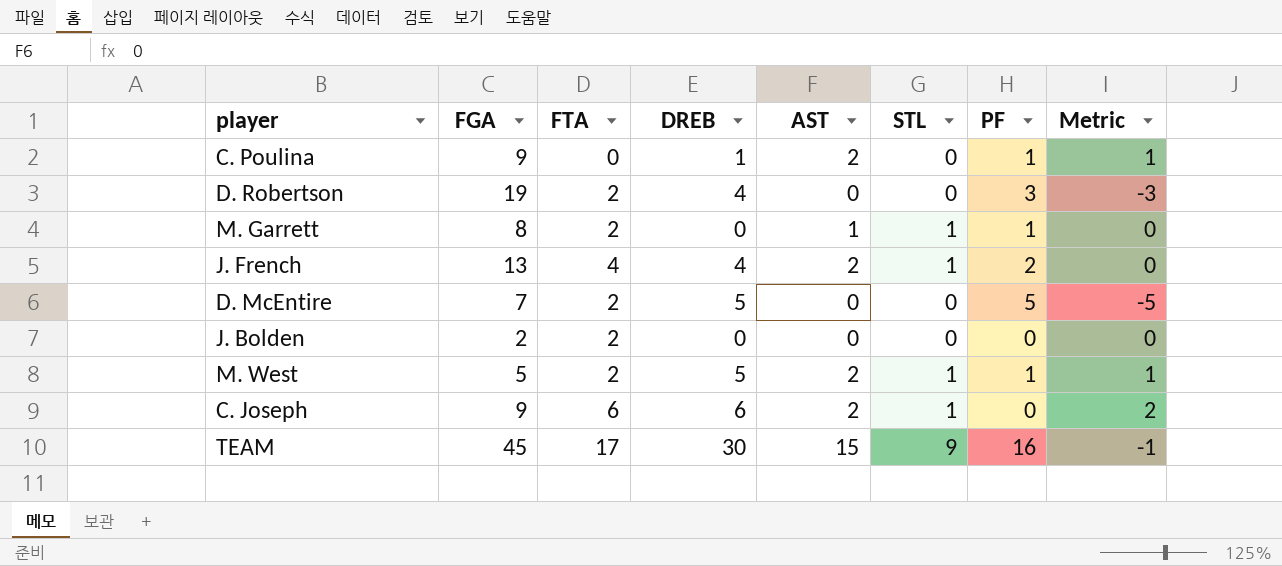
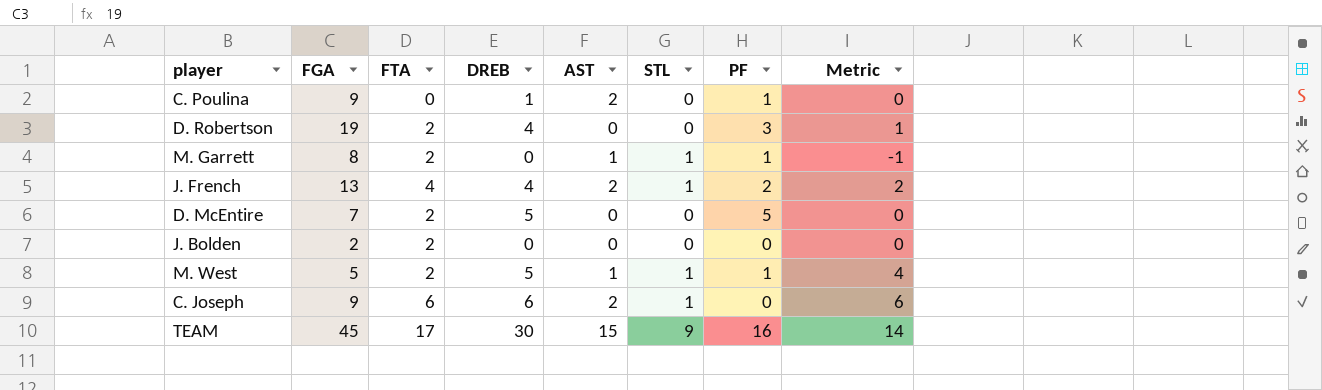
column Metric | formula: [AST] - [PF] -> [DREB] - [PF]
M. West | AST: 2 -> 1

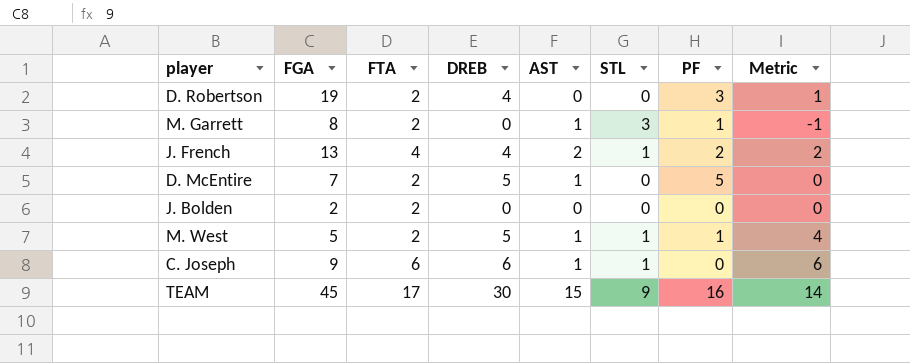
row C. Poulina: 9 | 0 | 1 | 2 | 0 | 1 | 0 -> none
M. Garrett | STL: 1 -> 3
D. McEntire | AST: 0 -> 1
C. Joseph | AST: 2 -> 1

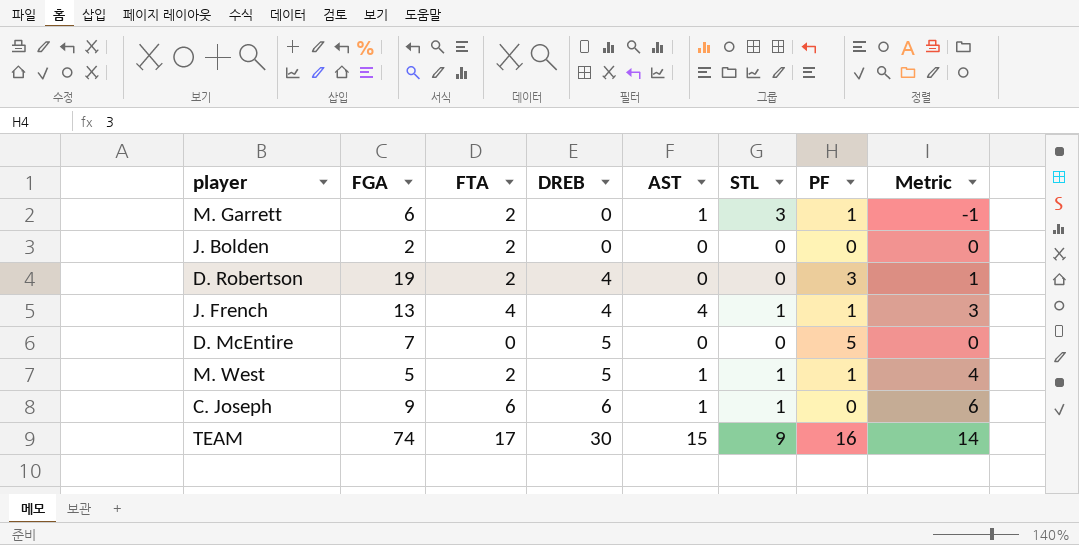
row order: none -> DREB ascending
M. Garrett | FGA: 8 -> 6
J. French | AST: 2 -> 4
J. French | PF: 2 -> 1
J. French | Metric: 2 -> 3
D. McEntire | FTA: 2 -> 0
D. McEntire | AST: 1 -> 0
TEAM | FGA: 45 -> 74

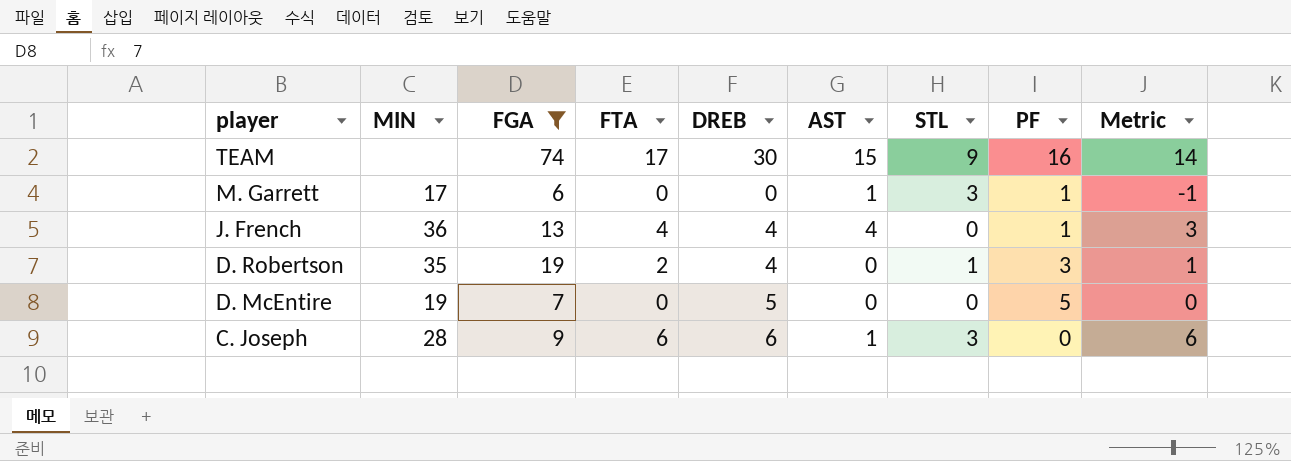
filter: none -> FGA >= 6
row order: DREB ascending -> player descending
column MIN | position: none -> 2
M. Garrett | FTA: 2 -> 0
J. French | STL: 1 -> 0
D. Robertson | STL: 0 -> 1
C. Joseph | STL: 1 -> 3

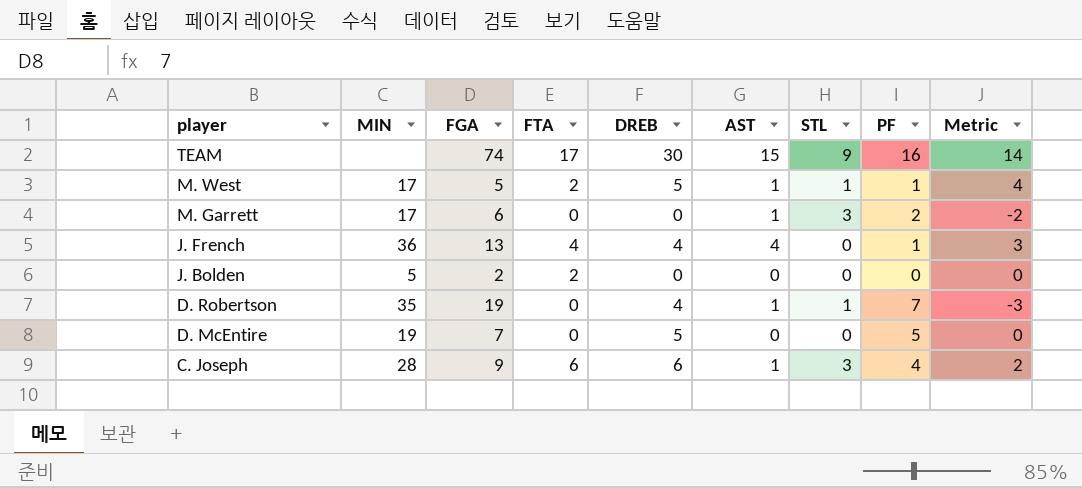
filter: FGA >= 6 -> none
M. Garrett | PF: 1 -> 2
M. Garrett | Metric: -1 -> -2
D. Robertson | FTA: 2 -> 0
D. Robertson | AST: 0 -> 1
D. Robertson | PF: 3 -> 7
D. Robertson | Metric: 1 -> -3
C. Joseph | PF: 0 -> 4
C. Joseph | Metric: 6 -> 2

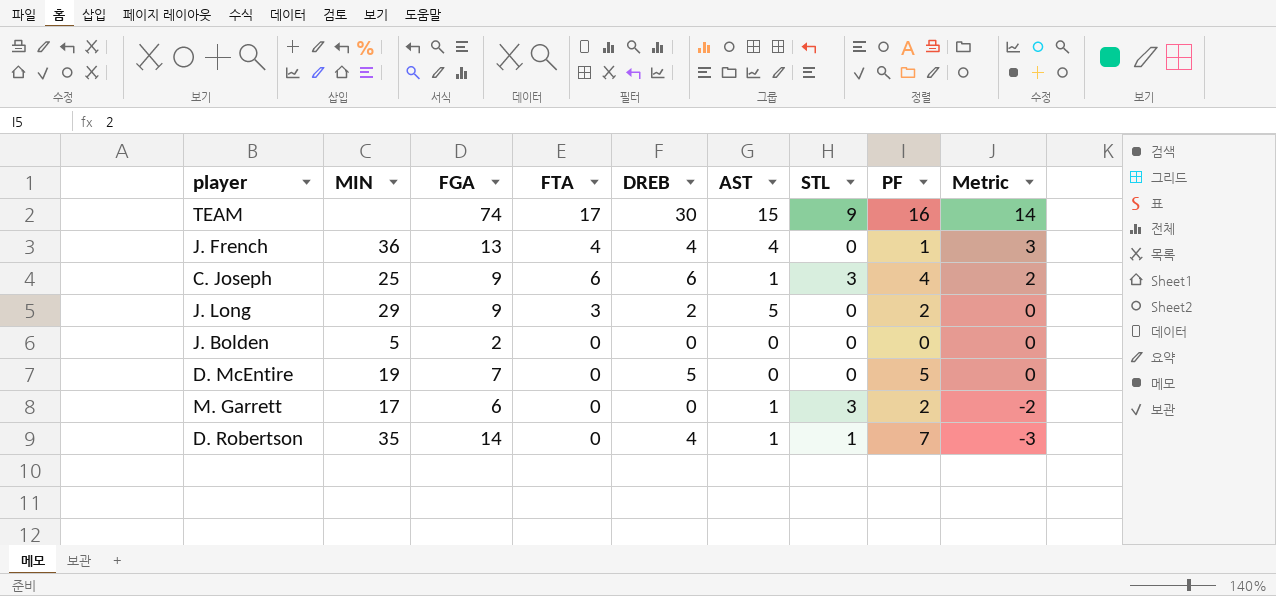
row order: player descending -> Metric descending
row M. West: 17 | 5 | 2 | 5 | 1 | 1 | 1 | 4 -> none
C. Joseph | MIN: 28 -> 25
row J. Long: none -> 29 | 9 | 3 | 2 | 5 | 0 | 2 | 0
J. Bolden | FTA: 2 -> 0
D. Robertson | FGA: 19 -> 14

